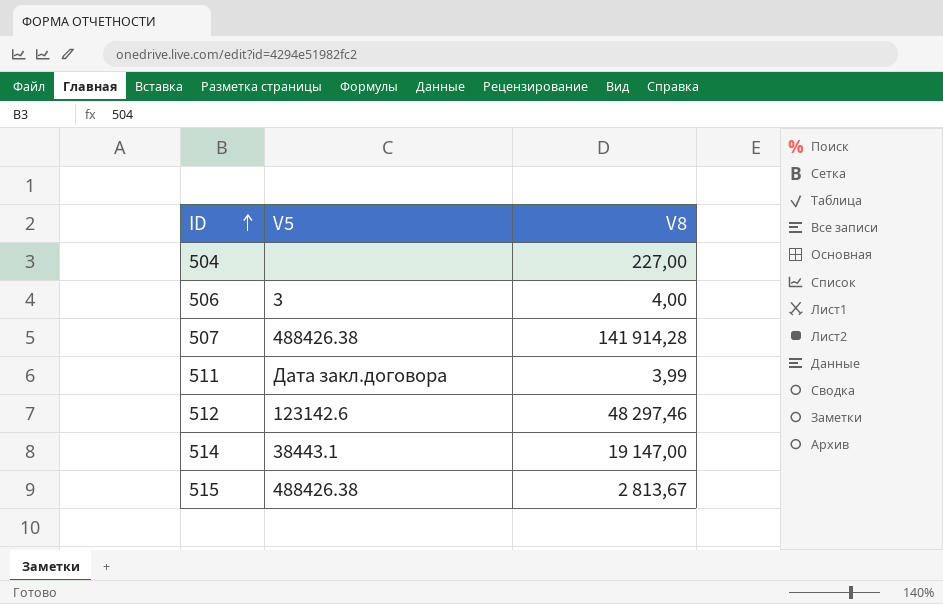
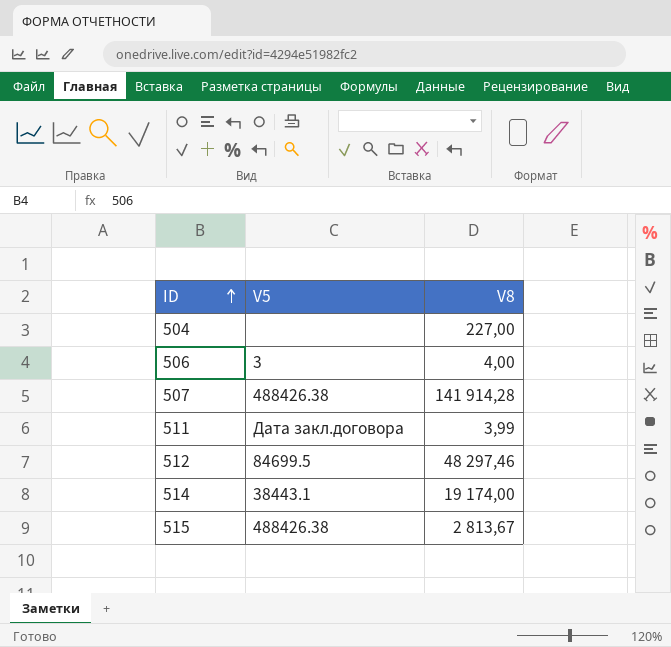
512 | V5: 123142.6 -> 84699.5
514 | V8: 19 147,00 -> 19 174,00

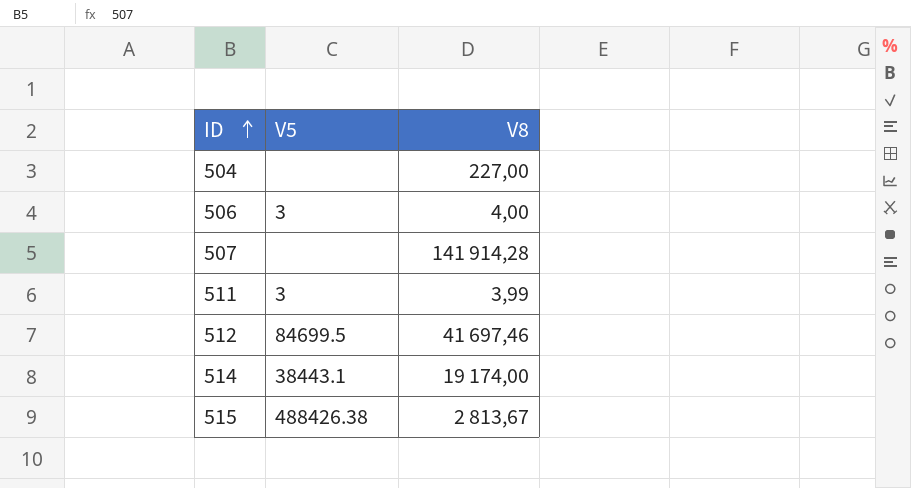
507 | V5: 488426.38 -> none
511 | V5: Дата закл.договора -> 3
512 | V8: 48 297,46 -> 41 697,46

